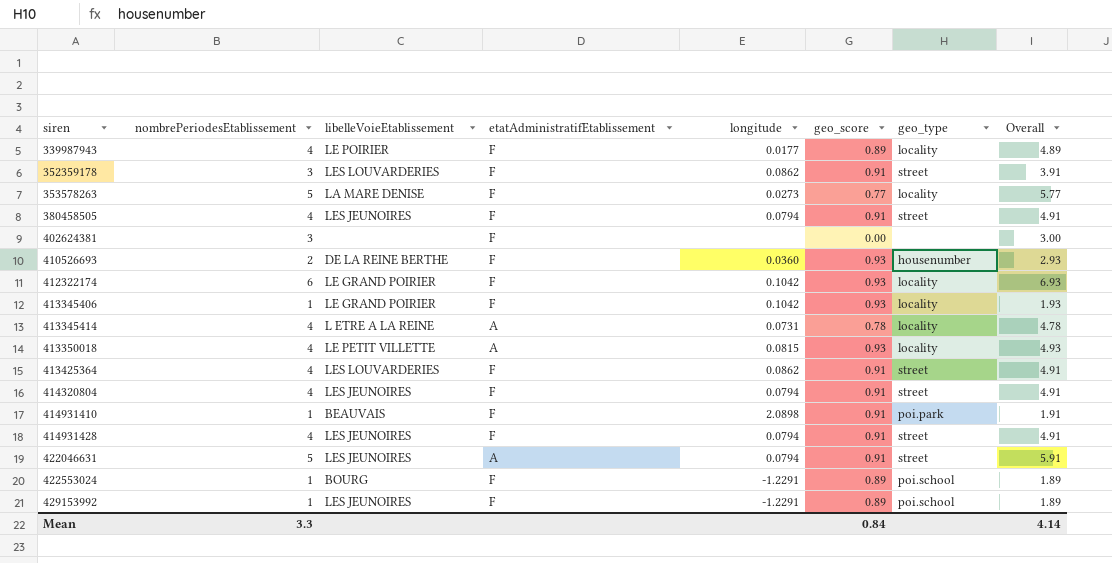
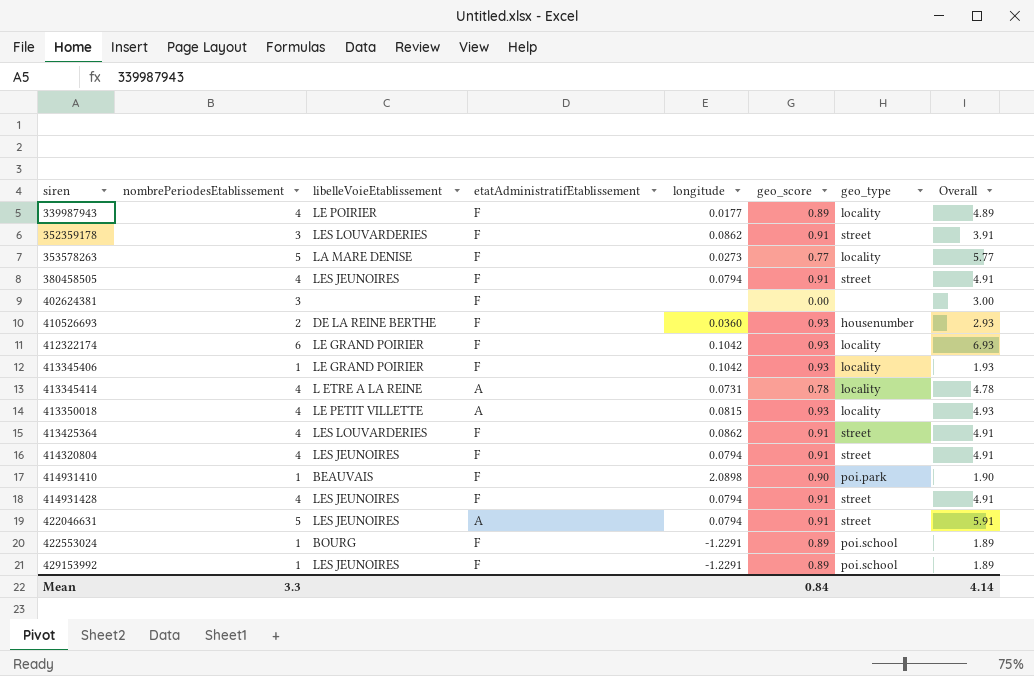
414931410 | geo_score: 0.91 -> 0.90
414931410 | Overall: 1.91 -> 1.90

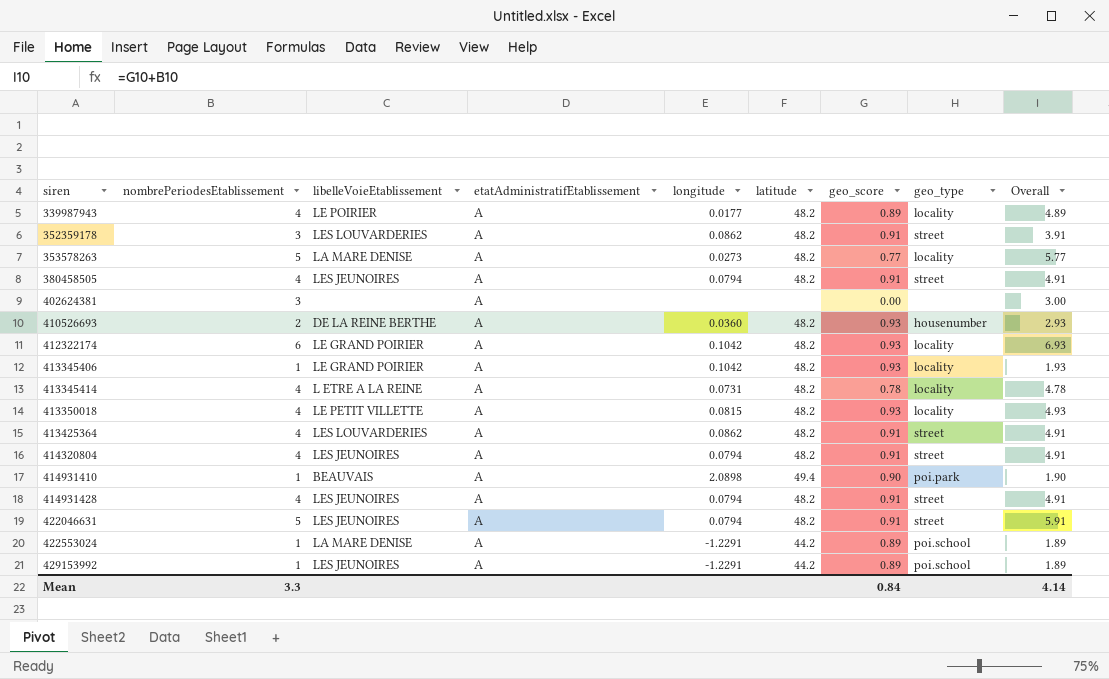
column latitude | position: none -> 6
339987943 | etatAdministratifEtablissement: F -> A
352359178 | etatAdministratifEtablissement: F -> A
353578263 | etatAdministratifEtablissement: F -> A
380458505 | etatAdministratifEtablissement: F -> A
402624381 | etatAdministratifEtablissement: F -> A
410526693 | etatAdministratifEtablissement: F -> A
412322174 | etatAdministratifEtablissement: F -> A
413345406 | etatAdministratifEtablissement: F -> A
413425364 | etatAdministratifEtablissement: F -> A
414320804 | etatAdministratifEtablissement: F -> A
414931410 | etatAdministratifEtablissement: F -> A
414931428 | etatAdministratifEtablissement: F -> A
422553024 | libelleVoieEtablissement: BOURG -> LA MARE DENISE
422553024 | etatAdministratifEtablissement: F -> A
429153992 | etatAdministratifEtablissement: F -> A

